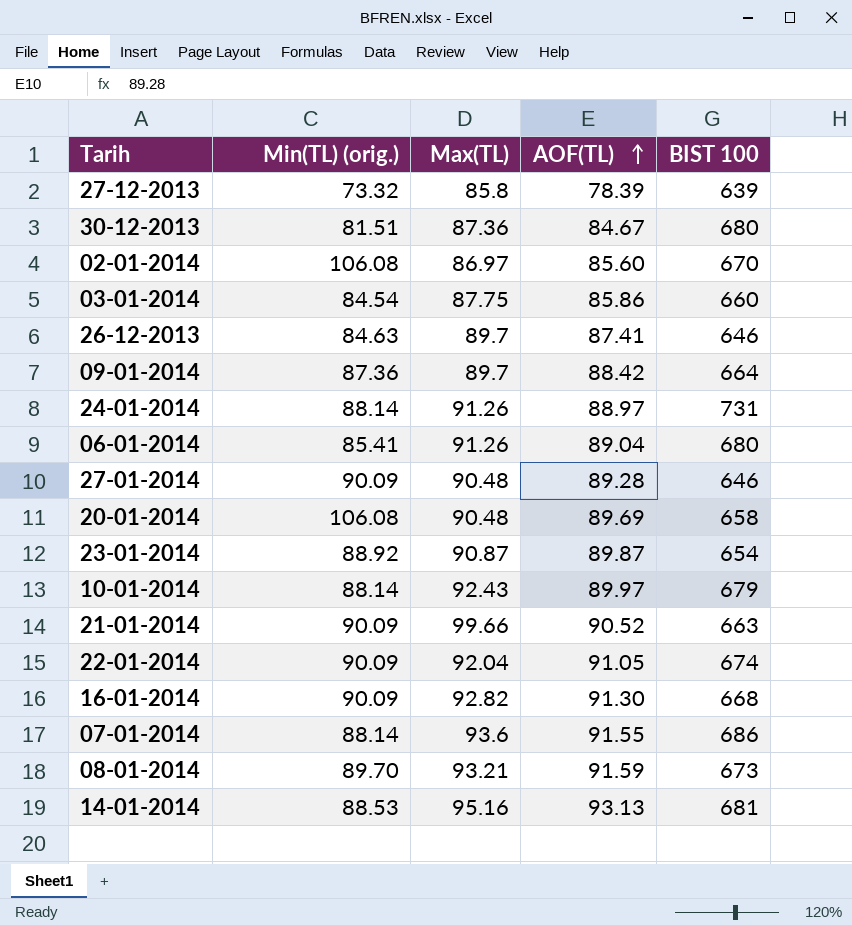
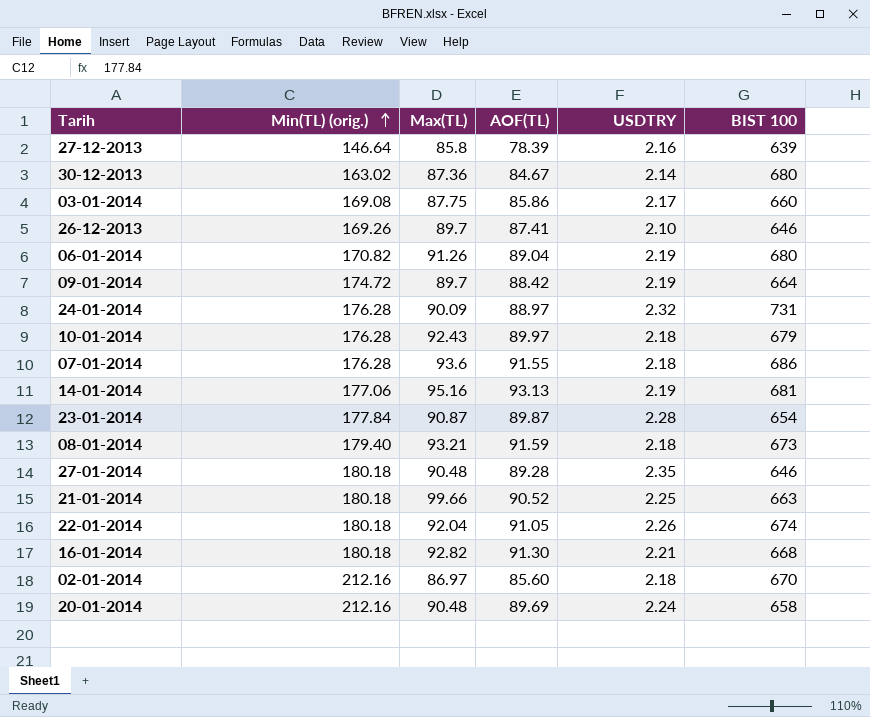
row order: AOF(TL) ascending -> Min(TL) (orig.) ascending
column USDTRY | position: none -> 5
27-12-2013 | Min(TL) (orig.): 73.32 -> 146.64
30-12-2013 | Min(TL) (orig.): 81.51 -> 163.02
03-01-2014 | Min(TL) (orig.): 84.54 -> 169.08
26-12-2013 | Min(TL) (orig.): 84.63 -> 169.26
06-01-2014 | Min(TL) (orig.): 85.41 -> 170.82
09-01-2014 | Min(TL) (orig.): 87.36 -> 174.72
24-01-2014 | Min(TL) (orig.): 88.14 -> 176.28
24-01-2014 | Max(TL): 91.26 -> 90.09
10-01-2014 | Min(TL) (orig.): 88.14 -> 176.28
07-01-2014 | Min(TL) (orig.): 88.14 -> 176.28
14-01-2014 | Min(TL) (orig.): 88.53 -> 177.06
23-01-2014 | Min(TL) (orig.): 88.92 -> 177.84
08-01-2014 | Min(TL) (orig.): 89.70 -> 179.40
27-01-2014 | Min(TL) (orig.): 90.09 -> 180.18
21-01-2014 | Min(TL) (orig.): 90.09 -> 180.18
22-01-2014 | Min(TL) (orig.): 90.09 -> 180.18
16-01-2014 | Min(TL) (orig.): 90.09 -> 180.18
02-01-2014 | Min(TL) (orig.): 106.08 -> 212.16
20-01-2014 | Min(TL) (orig.): 106.08 -> 212.16

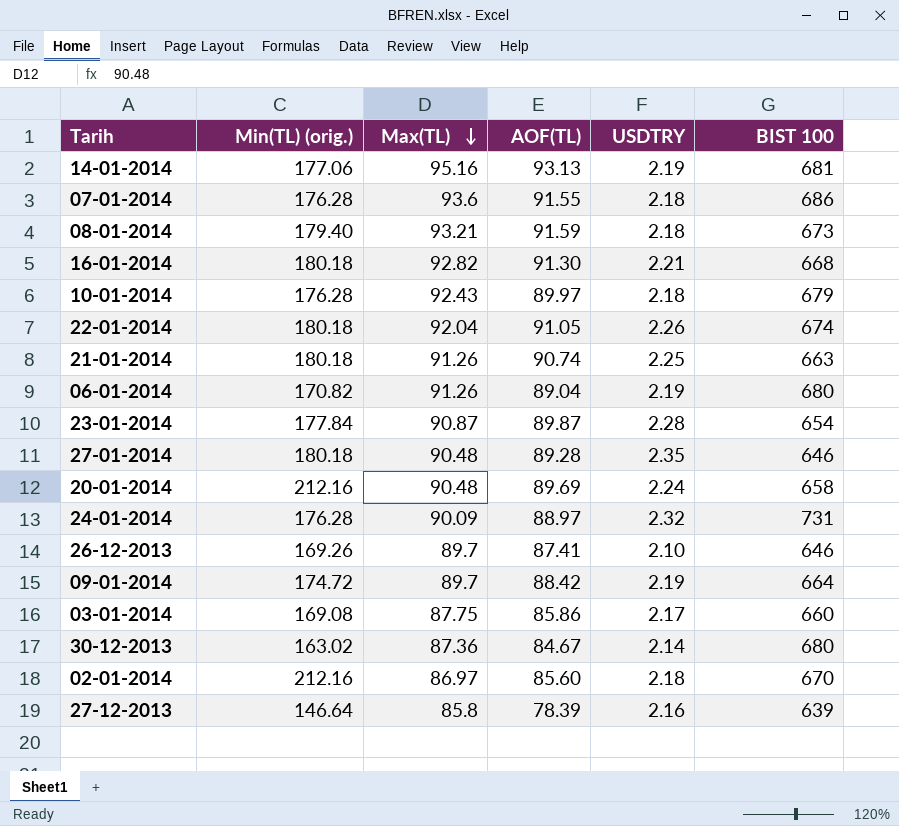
row order: Min(TL) (orig.) ascending -> Max(TL) descending
21-01-2014 | Max(TL): 99.66 -> 91.26
21-01-2014 | AOF(TL): 90.52 -> 90.74

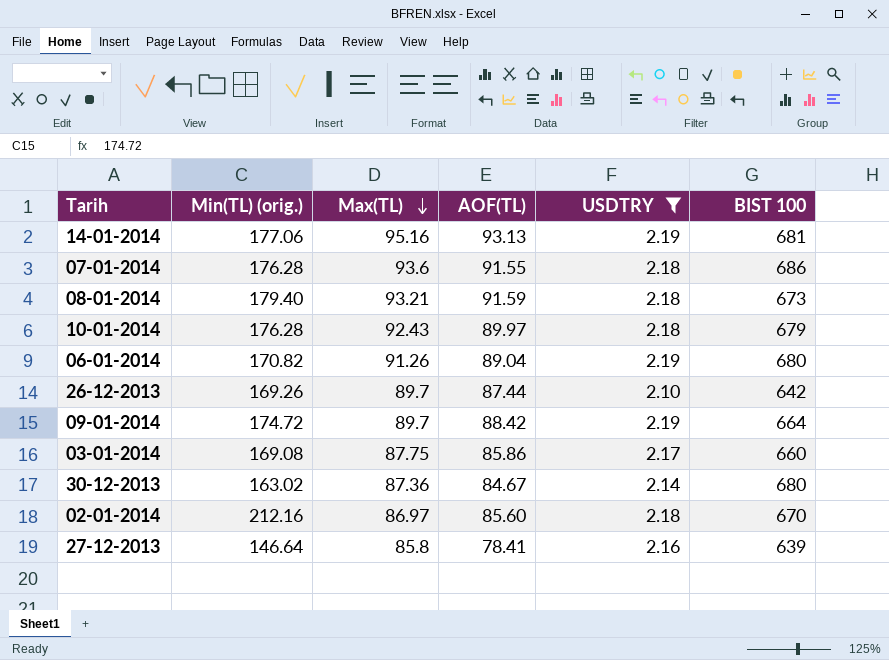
filter: none -> USDTRY <= 2.19
26-12-2013 | AOF(TL): 87.41 -> 87.44
26-12-2013 | BIST 100: 646 -> 642
27-12-2013 | AOF(TL): 78.39 -> 78.41

